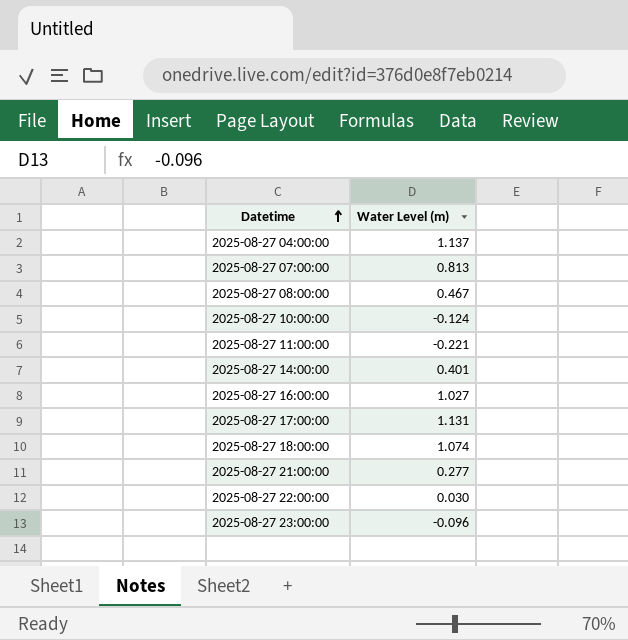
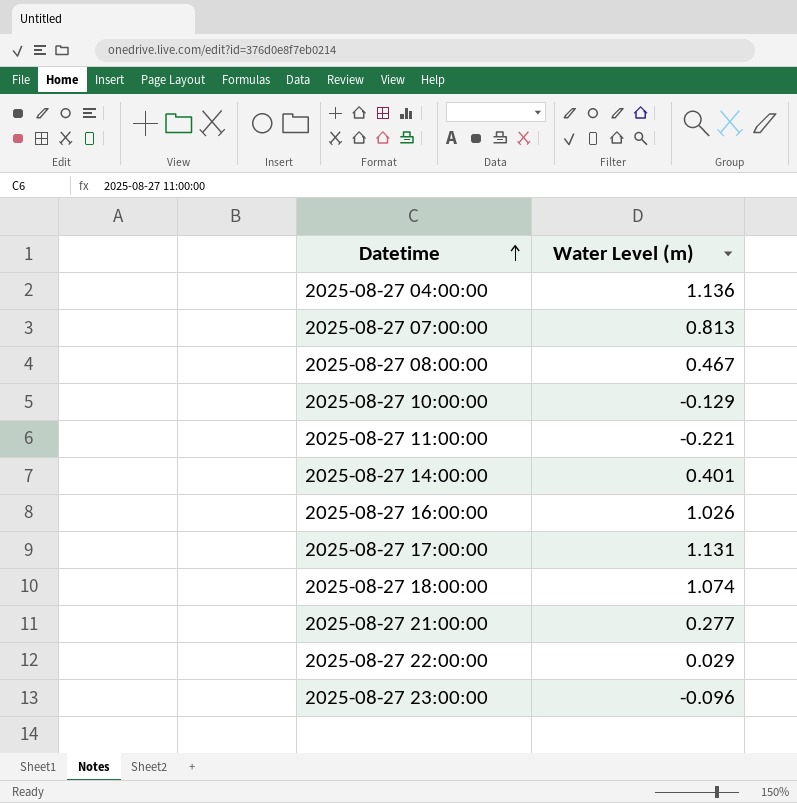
2025-08-27 04:00:00 | Water Level (m): 1.137 -> 1.136
2025-08-27 10:00:00 | Water Level (m): -0.124 -> -0.129
2025-08-27 16:00:00 | Water Level (m): 1.027 -> 1.026
2025-08-27 22:00:00 | Water Level (m): 0.030 -> 0.029

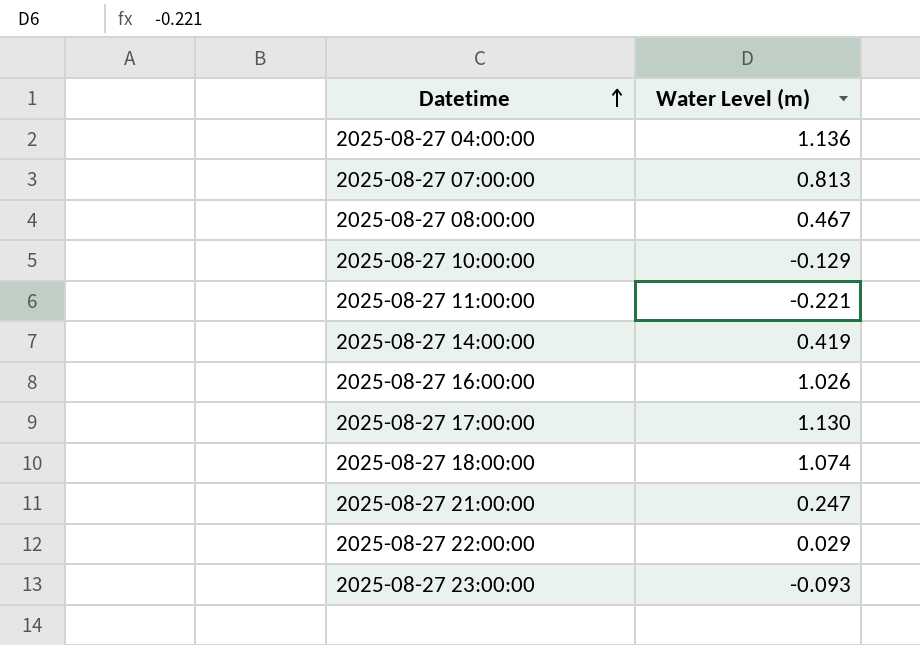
2025-08-27 14:00:00 | Water Level (m): 0.401 -> 0.419
2025-08-27 17:00:00 | Water Level (m): 1.131 -> 1.130
2025-08-27 21:00:00 | Water Level (m): 0.277 -> 0.247
2025-08-27 23:00:00 | Water Level (m): -0.096 -> -0.093

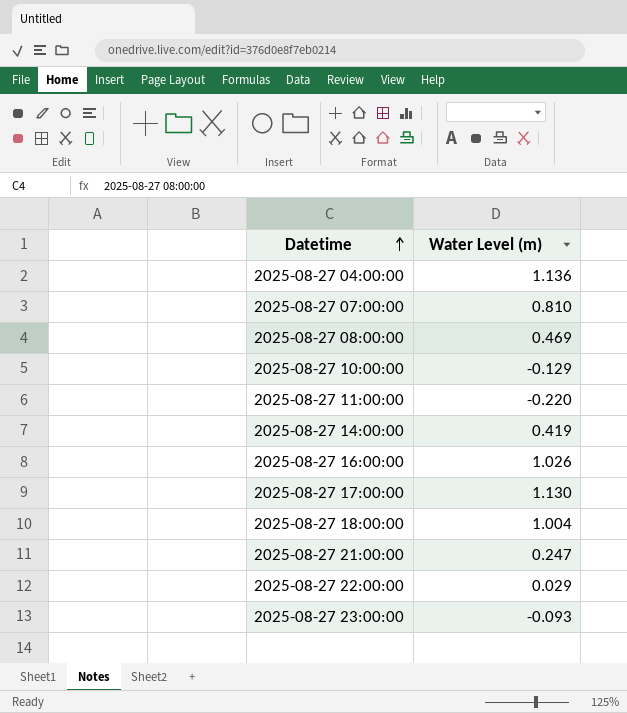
2025-08-27 07:00:00 | Water Level (m): 0.813 -> 0.810
2025-08-27 08:00:00 | Water Level (m): 0.467 -> 0.469
2025-08-27 11:00:00 | Water Level (m): -0.221 -> -0.220
2025-08-27 18:00:00 | Water Level (m): 1.074 -> 1.004

